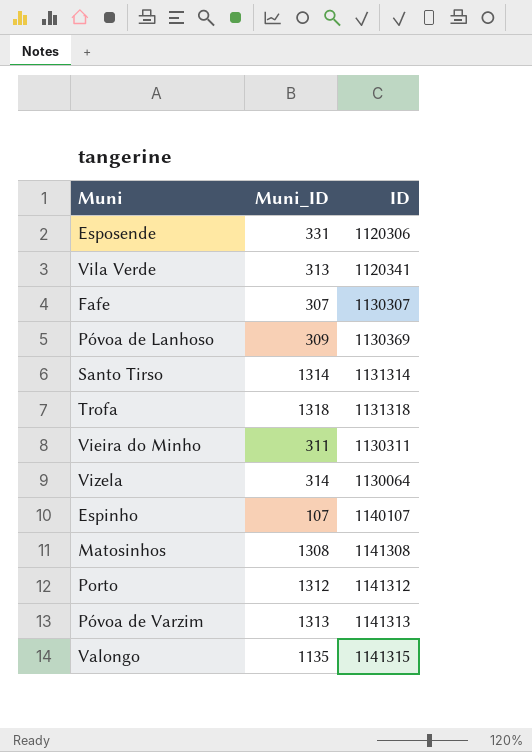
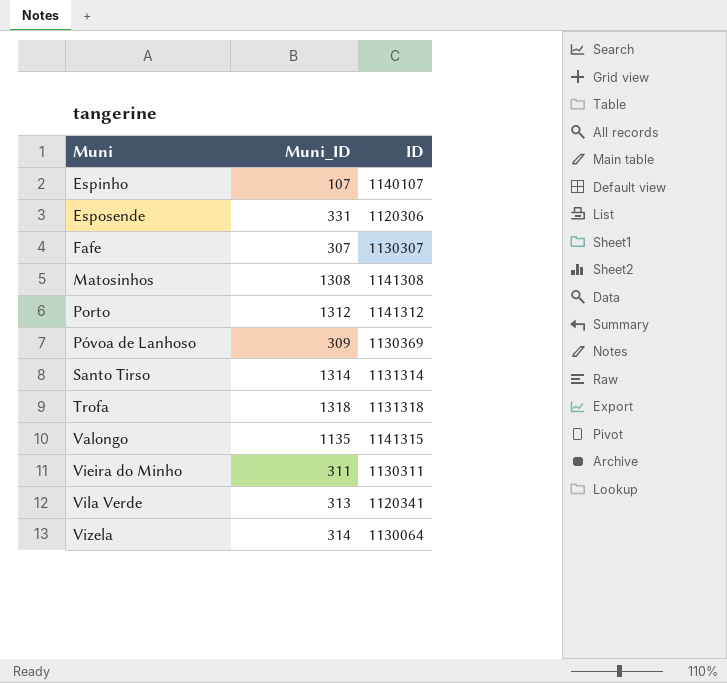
row order: none -> Muni ascending
row Póvoa de Varzim: 1313 | 1141313 -> none

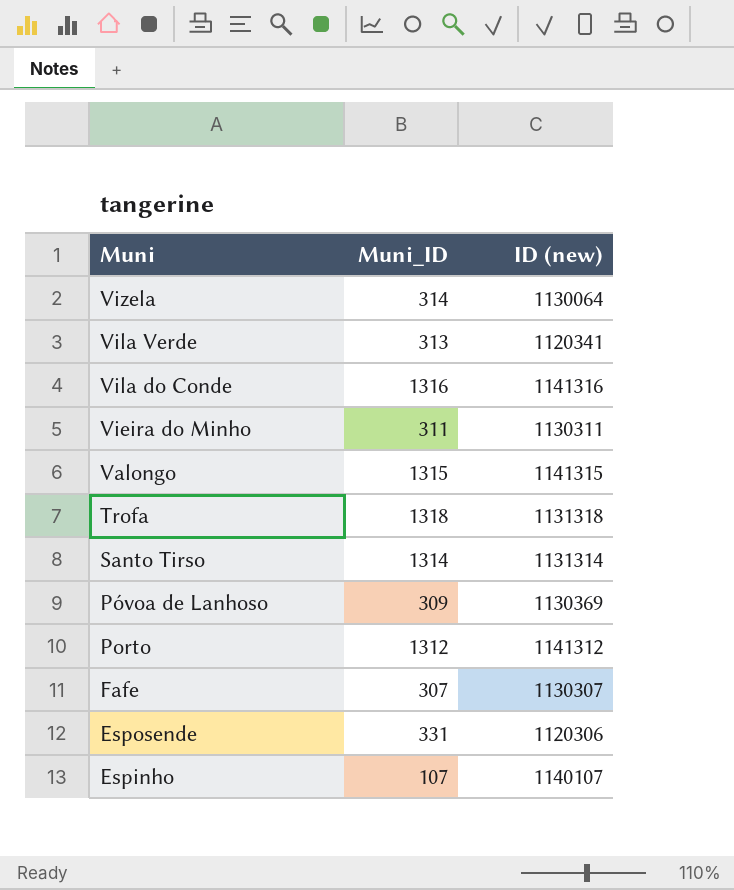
row order: Muni ascending -> Muni descending
column name: ID -> ID (new)
row Matosinhos: 1308 | 1141308 -> none
row Vila do Conde: none -> 1316 | 1141316
Valongo | Muni_ID: 1135 -> 1315

